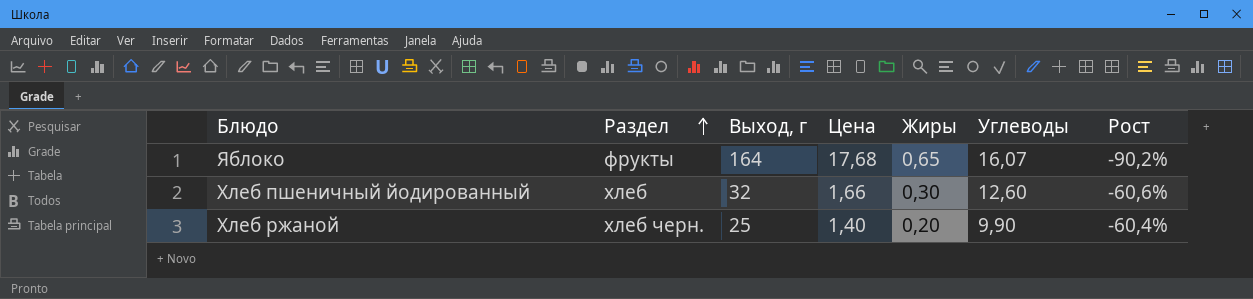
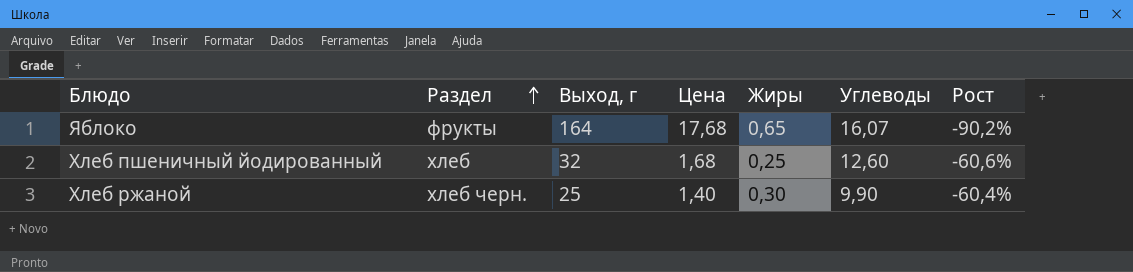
Хлеб пшеничный йодированный | Цена: 1,66 -> 1,68
Хлеб пшеничный йодированный | Жиры: 0,30 -> 0,25
Хлеб ржаной | Жиры: 0,20 -> 0,30

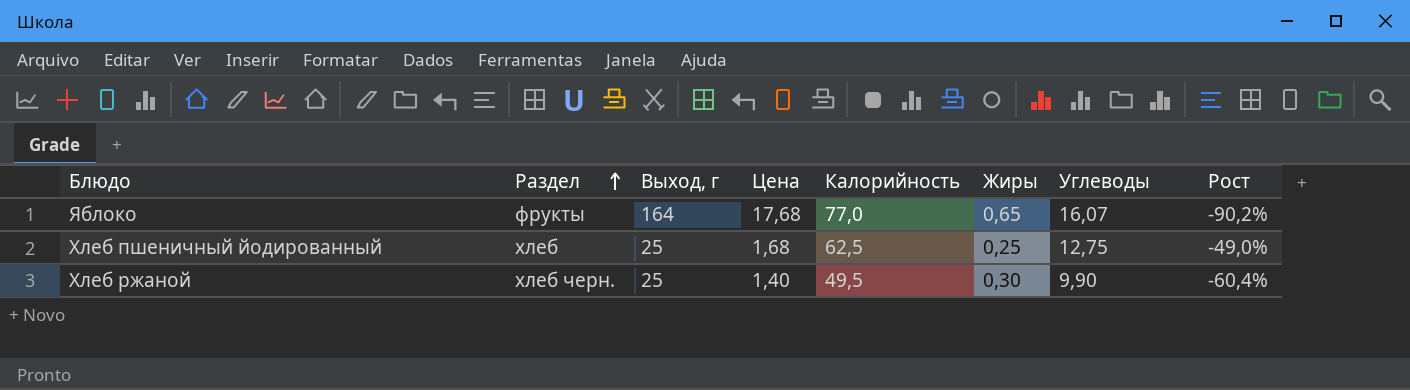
column Калорийность | position: none -> 5
Хлеб пшеничный йодированный | Выход, г: 32 -> 25
Хлеб пшеничный йодированный | Углеводы: 12,60 -> 12,75
Хлеб пшеничный йодированный | Рост: -60,6% -> -49,0%

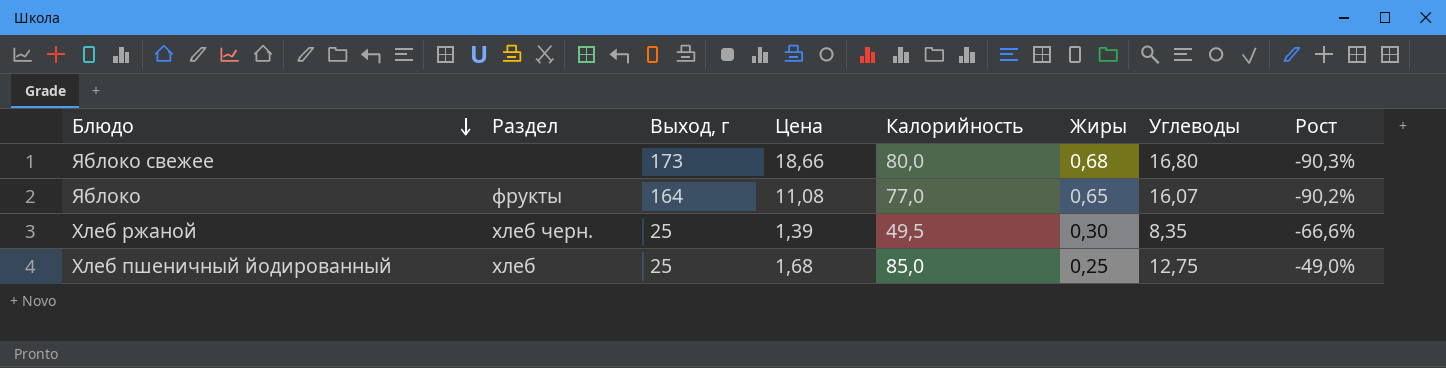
row order: Раздел ascending -> Блюдо descending
row Яблоко свежее: none -> none | 173 | 18,66 | 80,0 | 0,68 | 16,80 | -90,3%
Яблоко | Цена: 17,68 -> 11,08
Хлеб ржаной | Цена: 1,40 -> 1,39
Хлеб ржаной | Углеводы: 9,90 -> 8,35
Хлеб ржаной | Рост: -60,4% -> -66,6%
Хлеб пшеничный йодированный | Калорийность: 62,5 -> 85,0

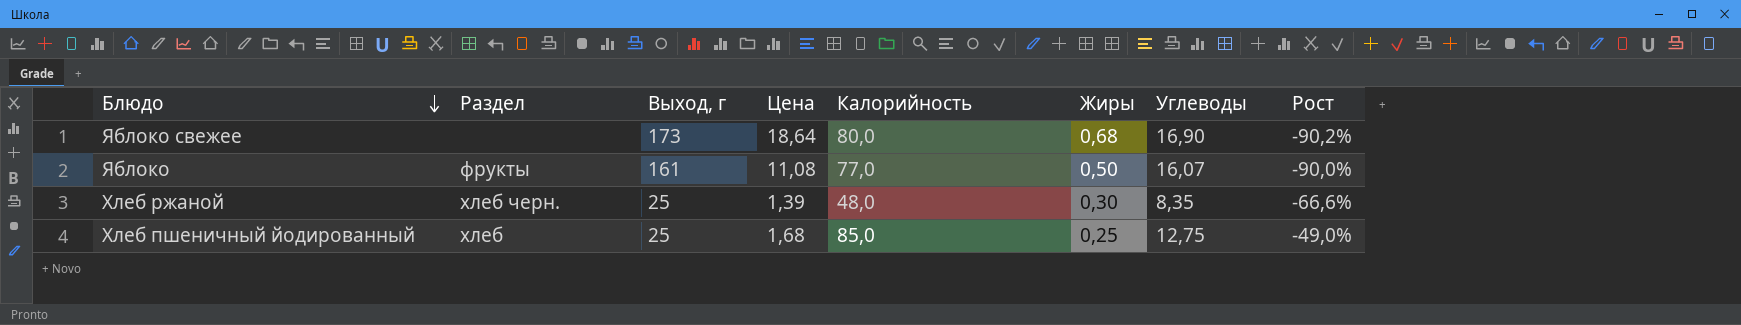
Яблоко свежее | Цена: 18,66 -> 18,64
Яблоко свежее | Углеводы: 16,80 -> 16,90
Яблоко свежее | Рост: -90,3% -> -90,2%
Яблоко | Выход, г: 164 -> 161
Яблоко | Жиры: 0,65 -> 0,50
Яблоко | Рост: -90,2% -> -90,0%
Хлеб ржаной | Калорийность: 49,5 -> 48,0

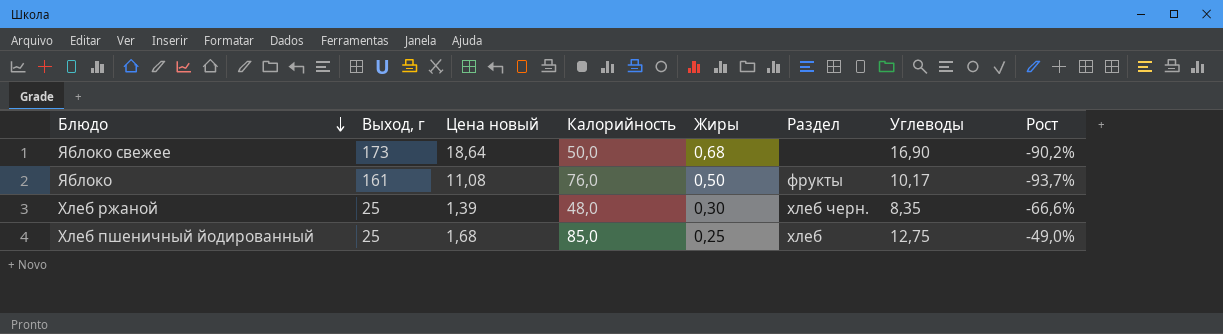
column name: Цена -> Цена новый
column Раздел | position: 2 -> 6
Яблоко свежее | Калорийность: 80,0 -> 50,0
Яблоко | Калорийность: 77,0 -> 76,0
Яблоко | Углеводы: 16,07 -> 10,17
Яблоко | Рост: -90,0% -> -93,7%

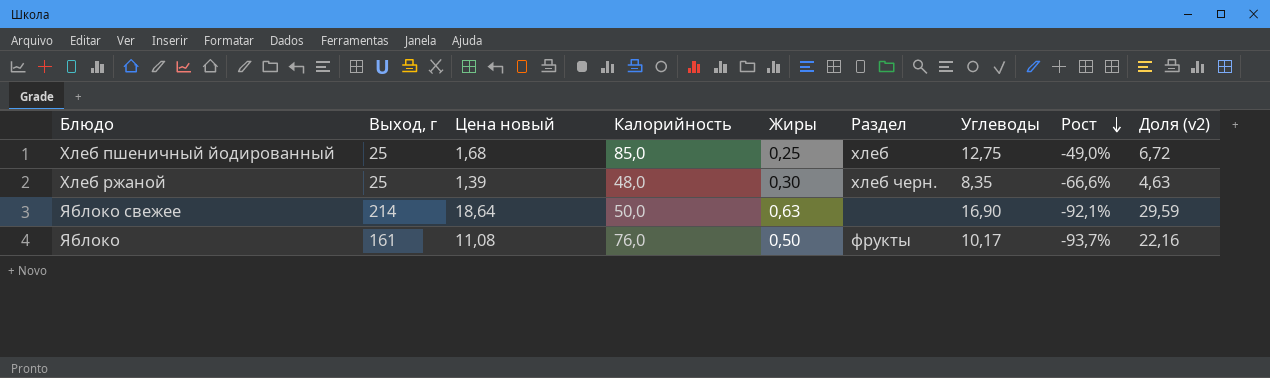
row order: Блюдо descending -> Рост descending
column Доля (v2) | formula: none -> [Цена новый] / [Жиры]
Яблоко свежее | Выход, г: 173 -> 214
Яблоко свежее | Жиры: 0,68 -> 0,63
Яблоко свежее | Рост: -90,2% -> -92,1%

